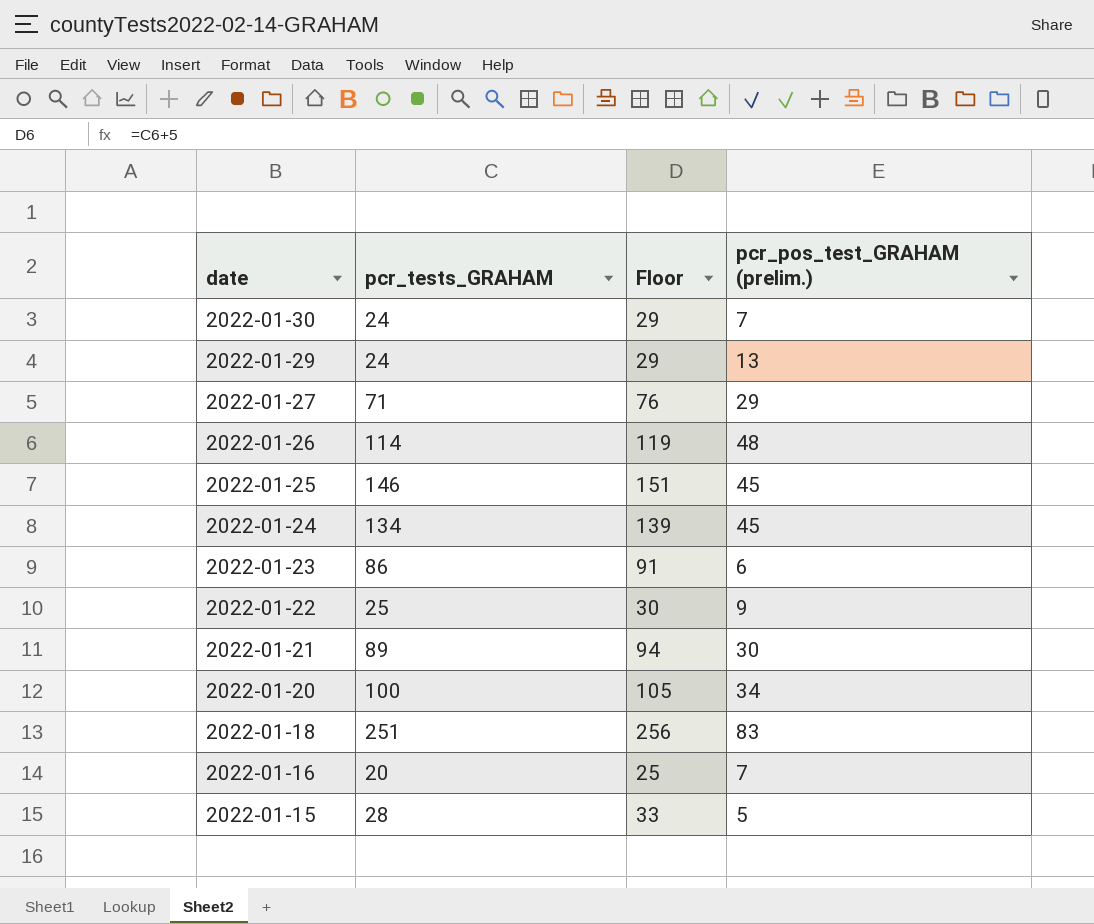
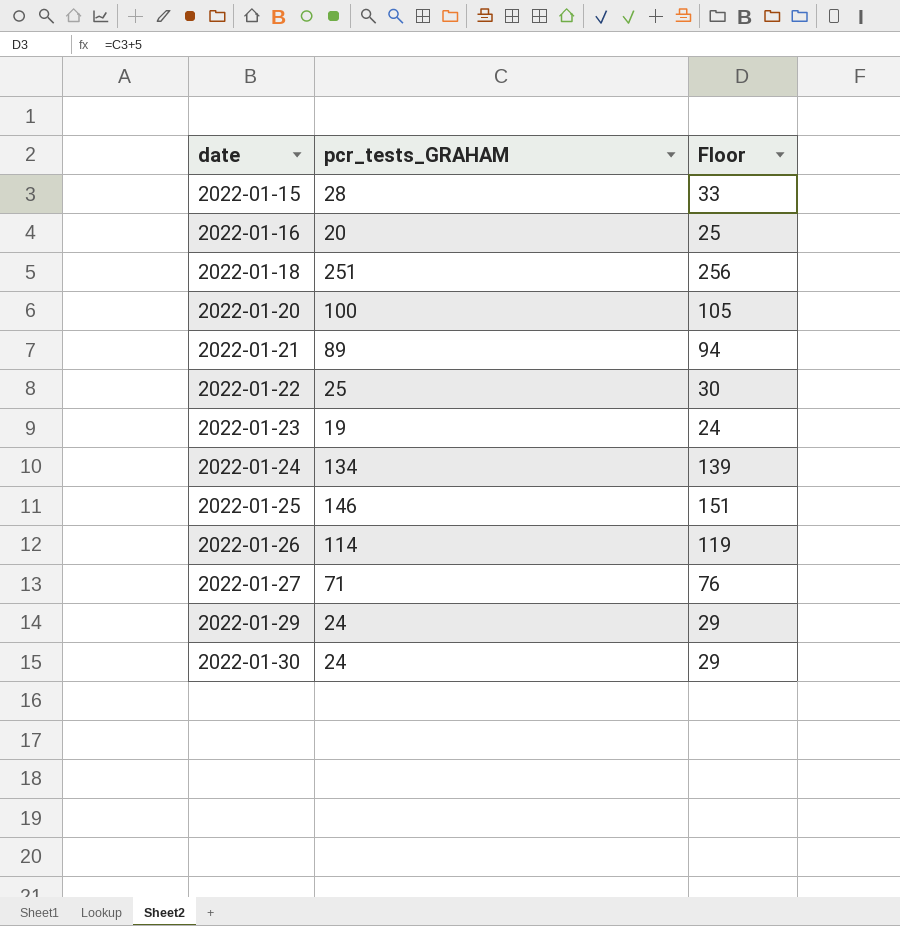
row order: date descending -> date ascending
column pcr_pos_test_GRAHAM (prelim.) | position: 4 -> none
2022-01-23 | pcr_tests_GRAHAM: 86 -> 19
2022-01-23 | Floor: 91 -> 24

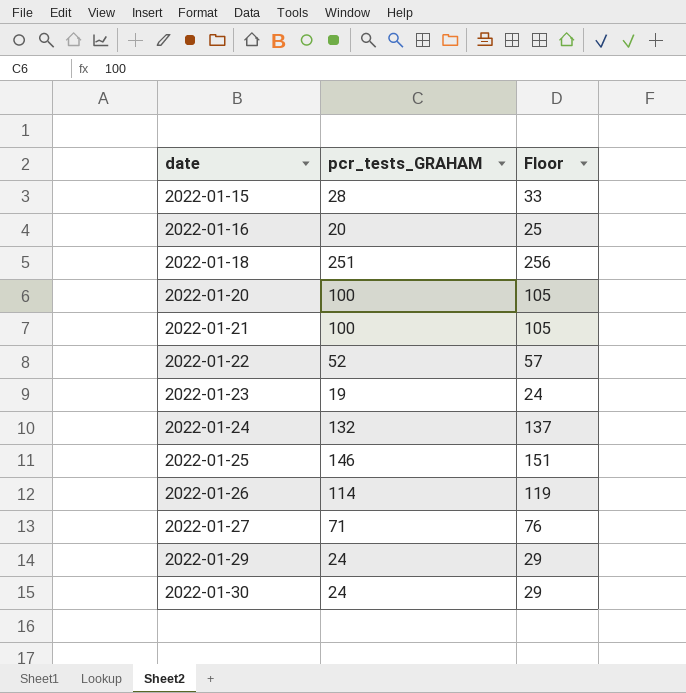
2022-01-21 | pcr_tests_GRAHAM: 89 -> 100
2022-01-21 | Floor: 94 -> 105
2022-01-22 | pcr_tests_GRAHAM: 25 -> 52
2022-01-22 | Floor: 30 -> 57
2022-01-24 | pcr_tests_GRAHAM: 134 -> 132
2022-01-24 | Floor: 139 -> 137

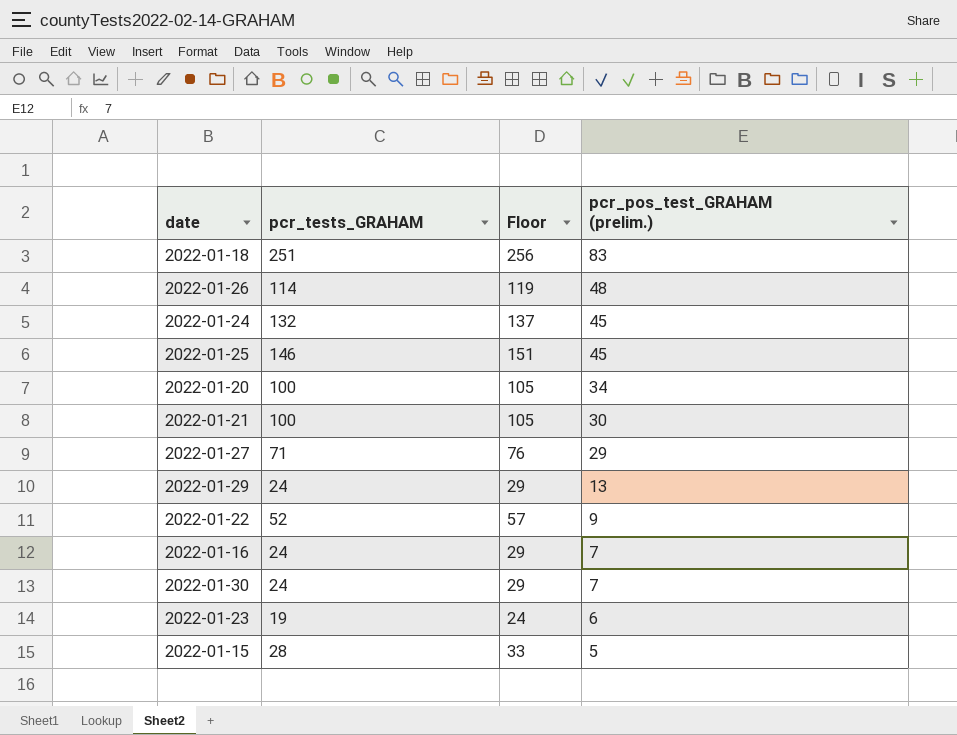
row order: date ascending -> pcr_pos_test_GRAHAM (prelim.) descending
column pcr_pos_test_GRAHAM (prelim.) | position: none -> 4
2022-01-16 | pcr_tests_GRAHAM: 20 -> 24
2022-01-16 | Floor: 25 -> 29

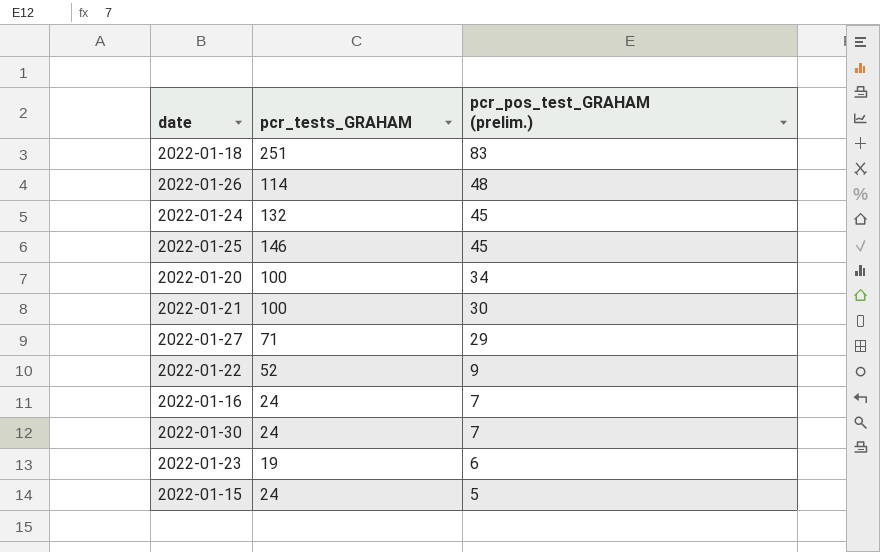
column Floor | formula: [pcr_tests_GRAHAM] + 5 -> none
row 2022-01-29: 24 | 29 | 13 -> none
2022-01-15 | pcr_tests_GRAHAM: 28 -> 24

